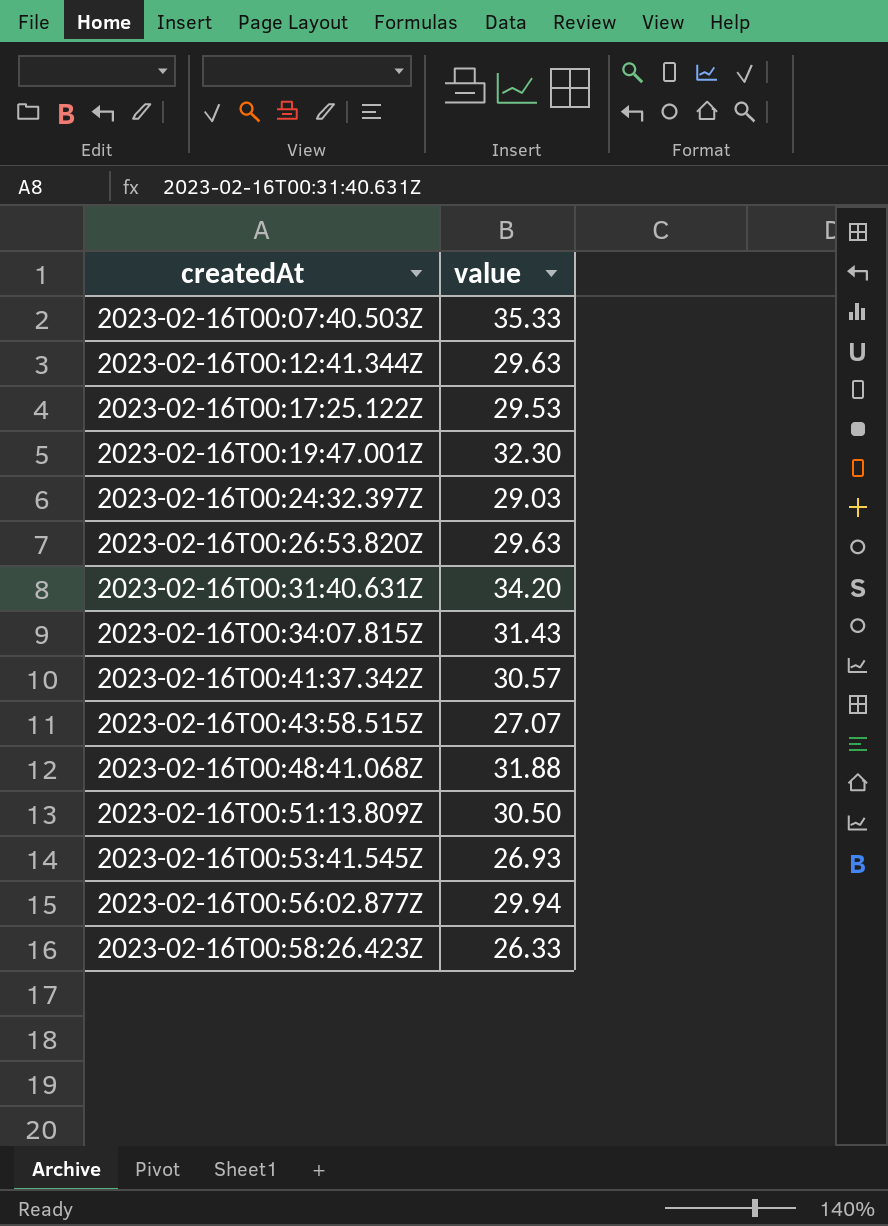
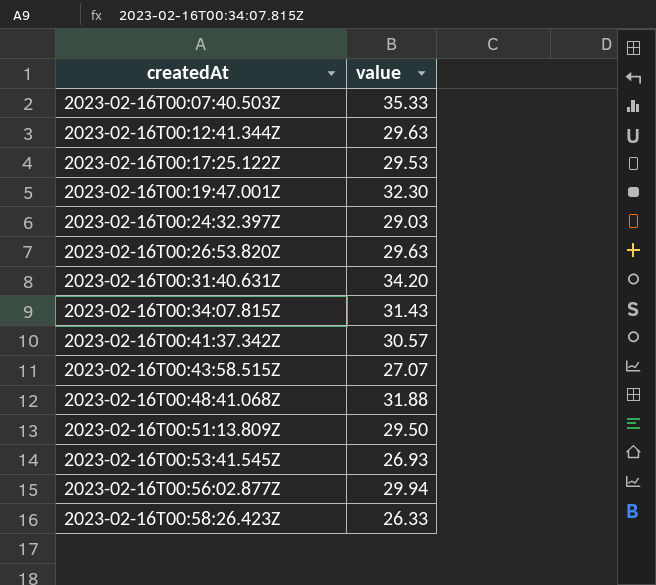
2023-02-16T00:51:13.809Z | value: 30.50 -> 29.50

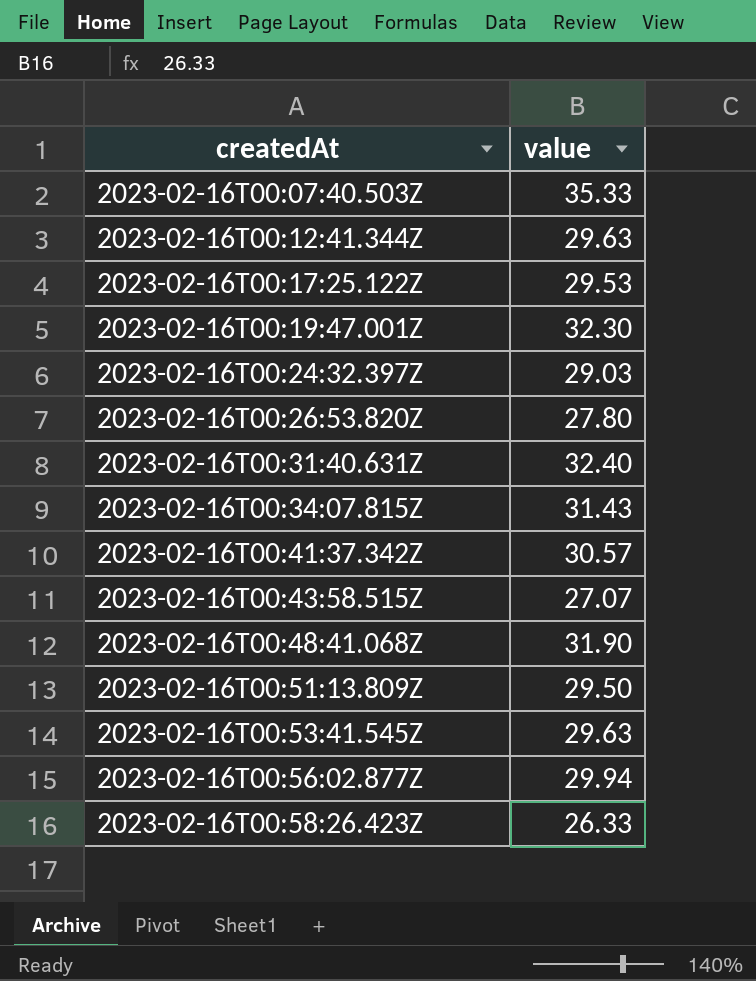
2023-02-16T00:26:53.820Z | value: 29.63 -> 27.80
2023-02-16T00:31:40.631Z | value: 34.20 -> 32.40
2023-02-16T00:48:41.068Z | value: 31.88 -> 31.90
2023-02-16T00:53:41.545Z | value: 26.93 -> 29.63

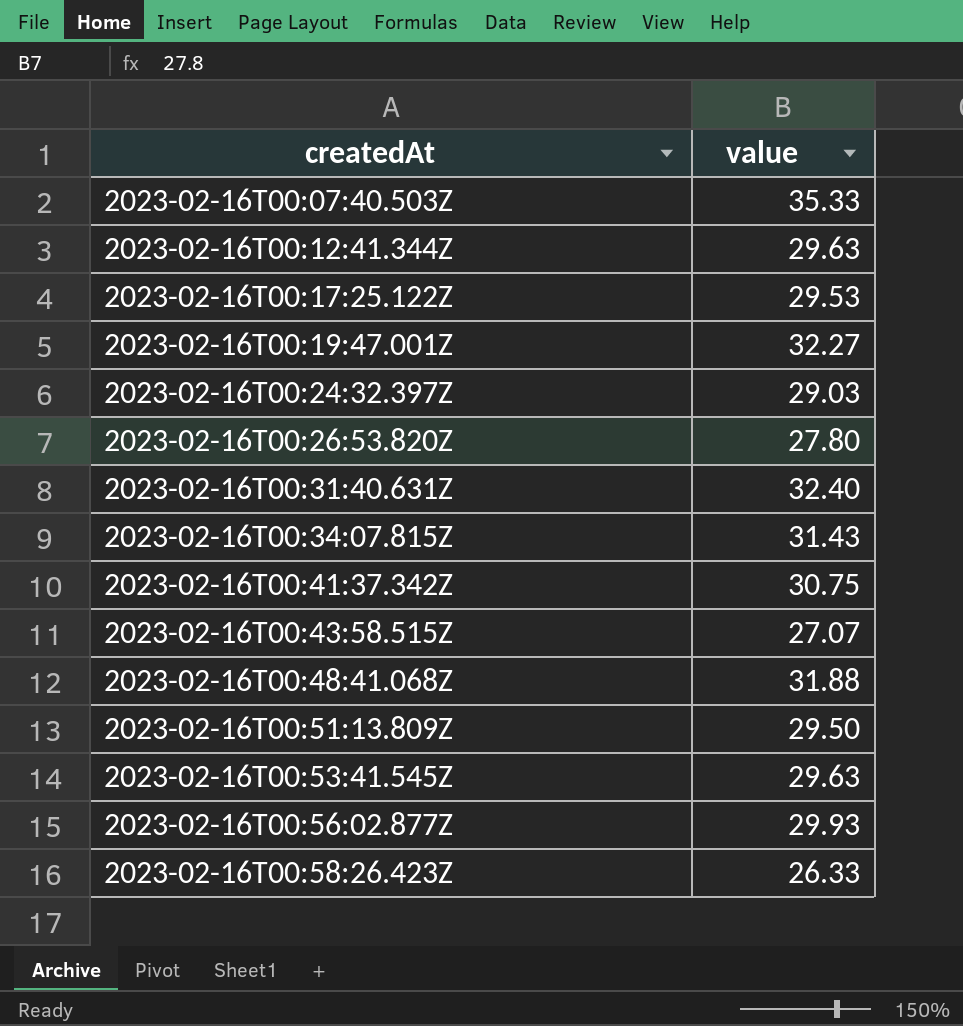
2023-02-16T00:19:47.001Z | value: 32.30 -> 32.27
2023-02-16T00:41:37.342Z | value: 30.57 -> 30.75
2023-02-16T00:48:41.068Z | value: 31.90 -> 31.88
2023-02-16T00:56:02.877Z | value: 29.94 -> 29.93

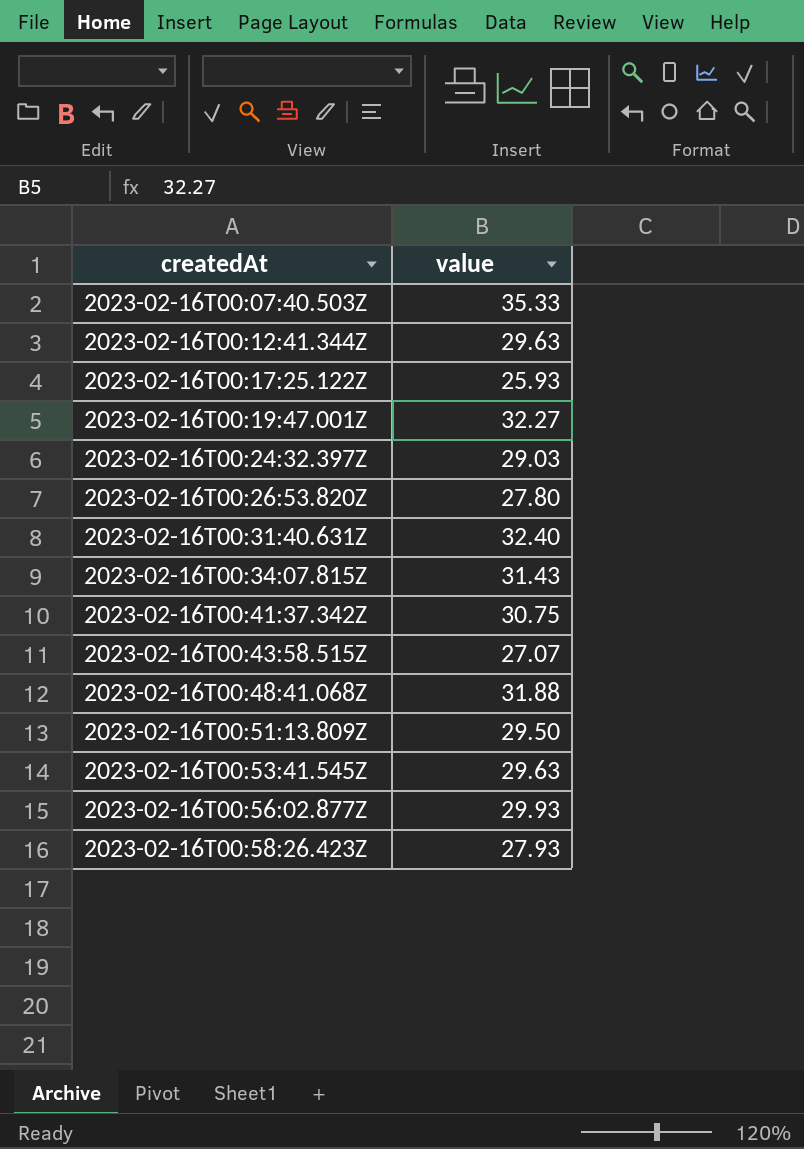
2023-02-16T00:17:25.122Z | value: 29.53 -> 25.93
2023-02-16T00:58:26.423Z | value: 26.33 -> 27.93

